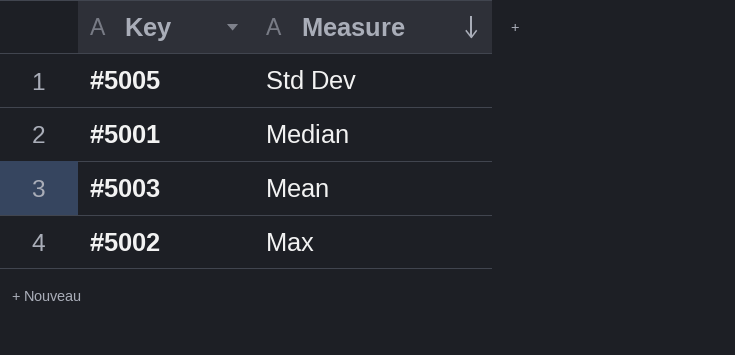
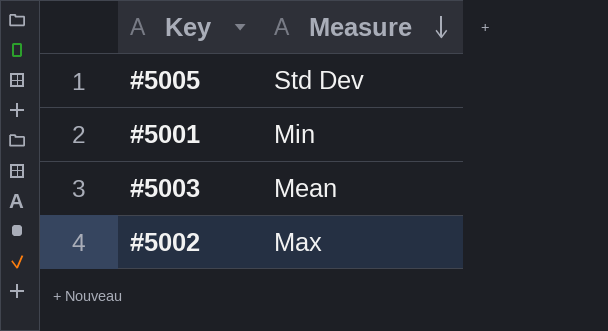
#5001 | Measure: Median -> Min

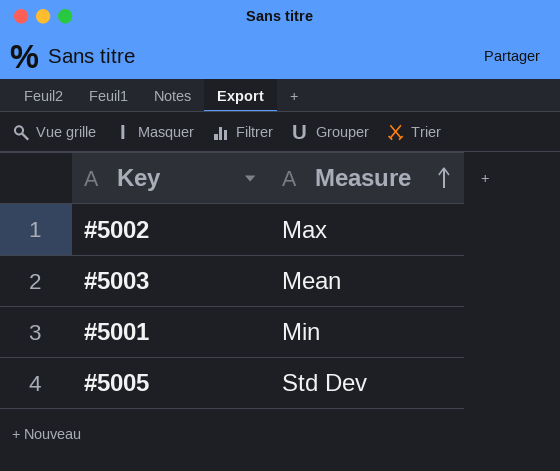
row order: Measure descending -> Measure ascending

